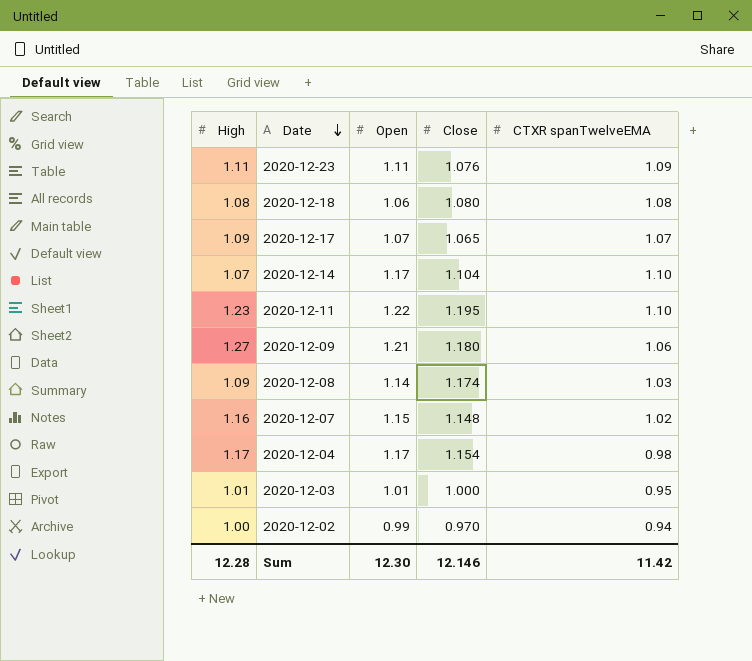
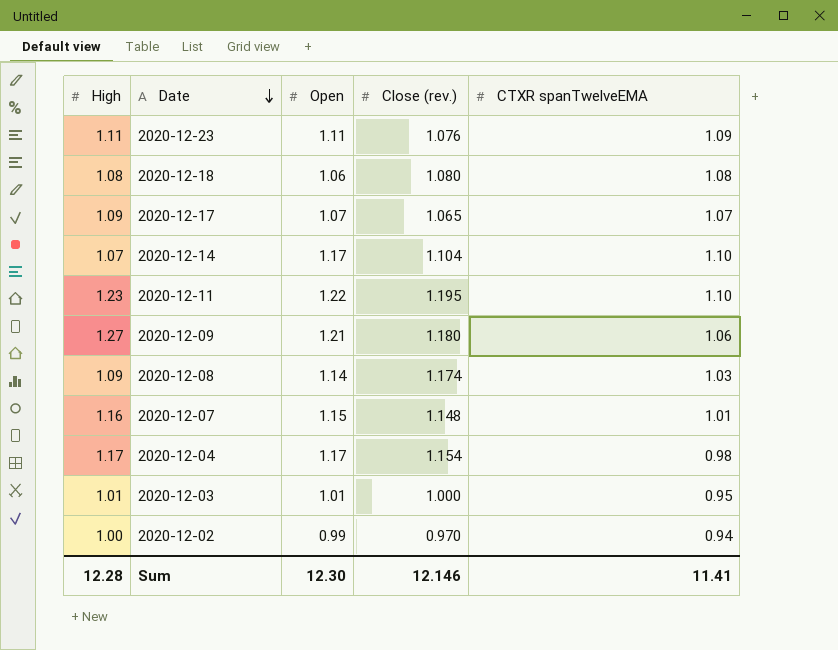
column name: Close -> Close (rev.)
2020-12-07 | CTXR spanTwelveEMA: 1.02 -> 1.01
Sum | CTXR spanTwelveEMA: 11.42 -> 11.41

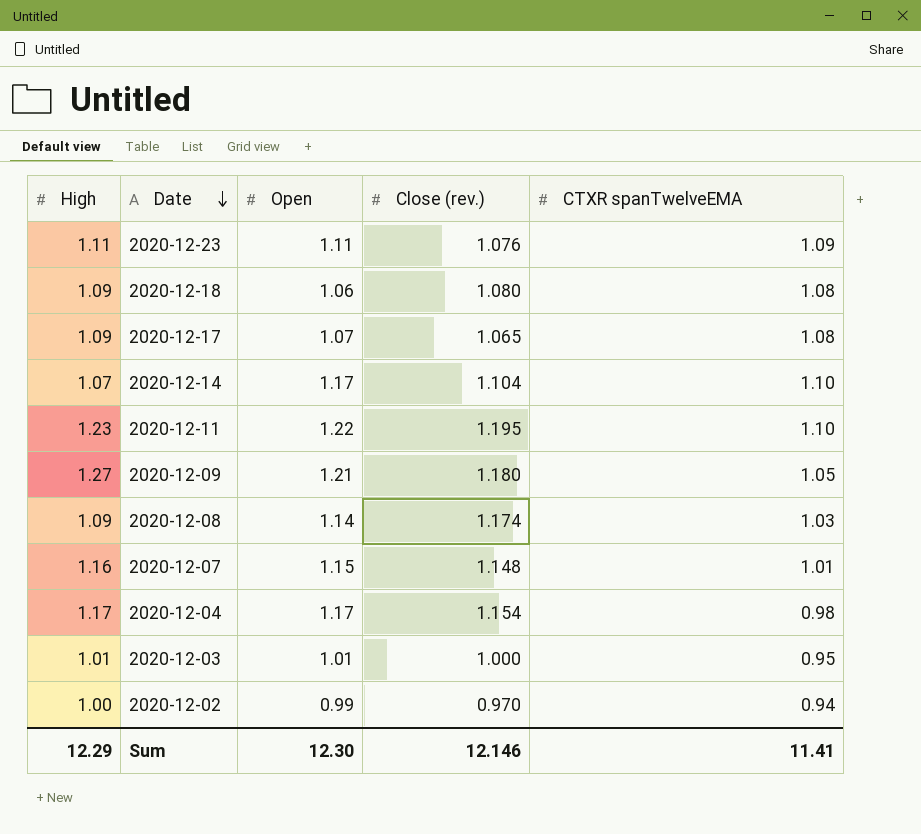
2020-12-18 | High: 1.08 -> 1.09
2020-12-17 | CTXR spanTwelveEMA: 1.07 -> 1.08
2020-12-09 | CTXR spanTwelveEMA: 1.06 -> 1.05
Sum | High: 12.28 -> 12.29

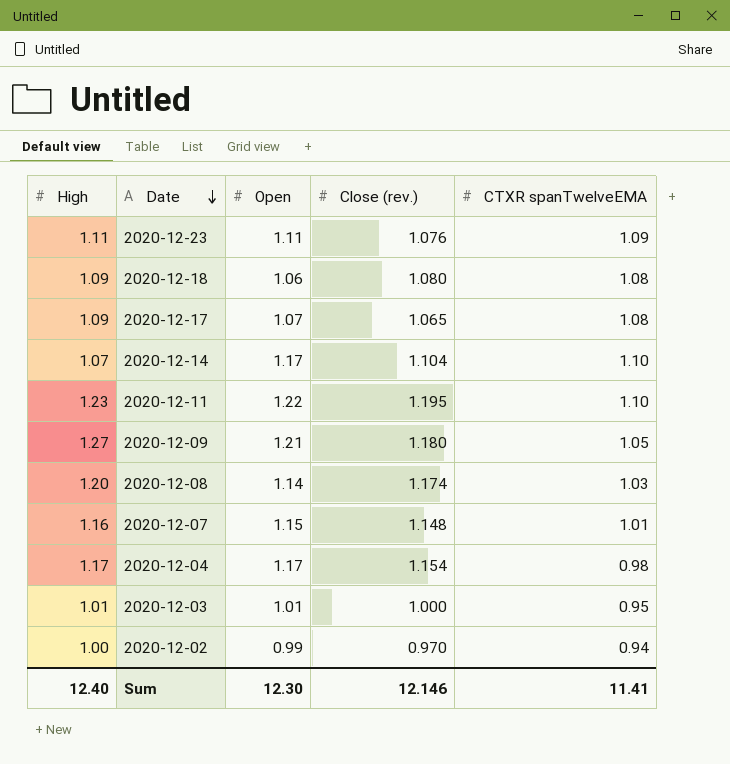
2020-12-08 | High: 1.09 -> 1.20
Sum | High: 12.29 -> 12.40

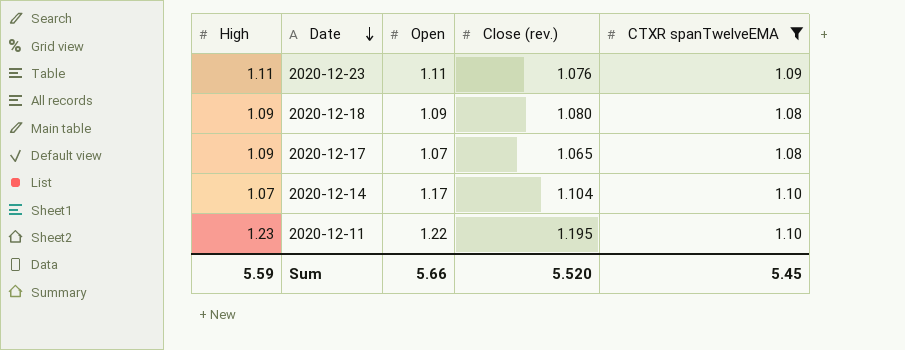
filter: none -> CTXR spanTwelveEMA >= 1.08
2020-12-18 | Open: 1.06 -> 1.09
Sum | High: 12.40 -> 5.59
Sum | Open: 12.30 -> 5.66
Sum | Close (rev.): 12.146 -> 5.520
Sum | CTXR spanTwelveEMA: 11.41 -> 5.45

